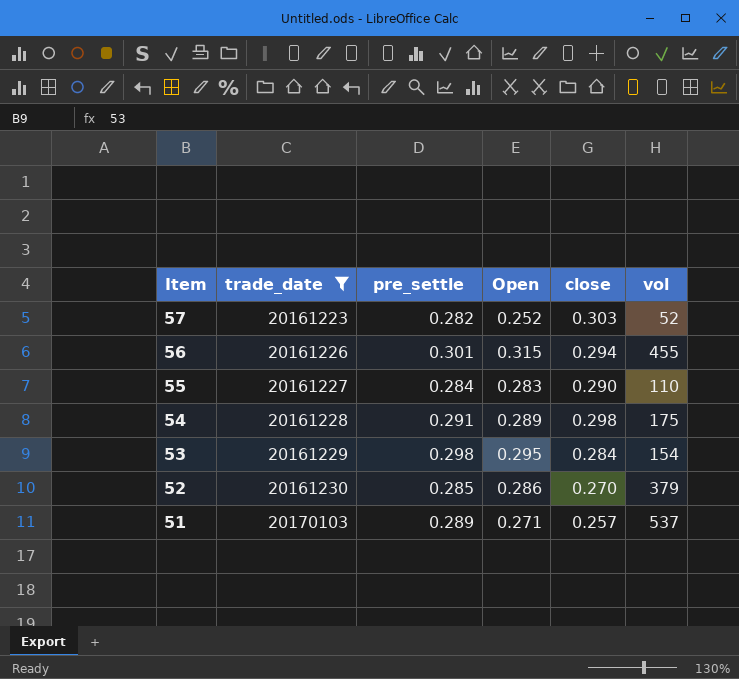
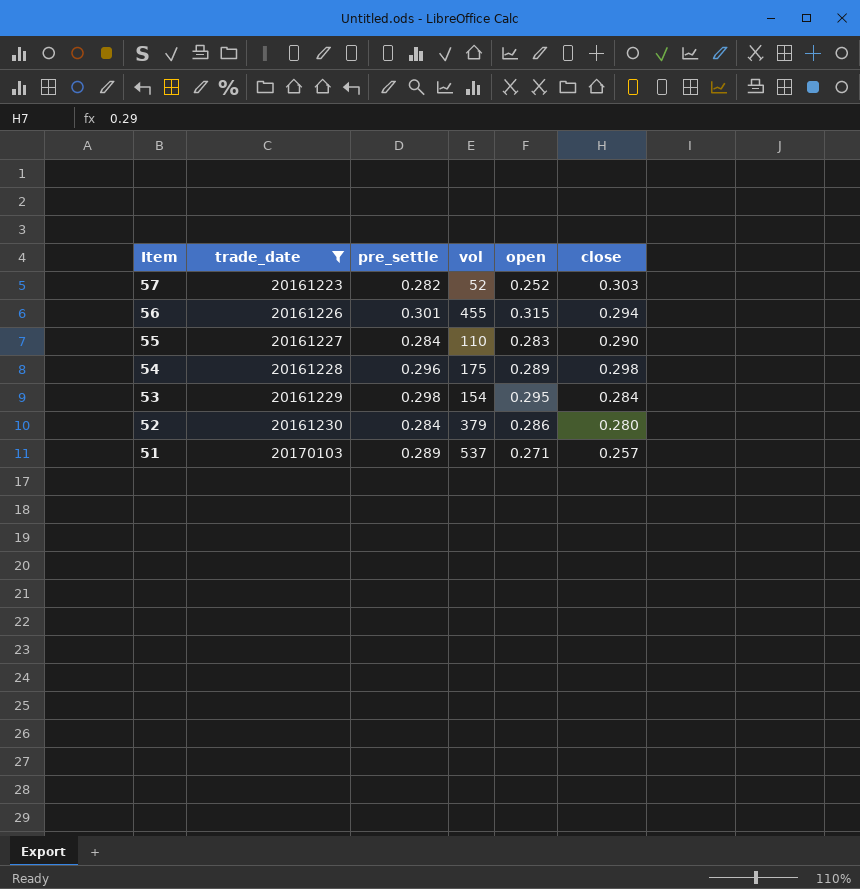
column vol | position: 6 -> 4
column name: Open -> open
54 | pre_settle: 0.291 -> 0.296
52 | pre_settle: 0.285 -> 0.284
52 | close: 0.270 -> 0.280

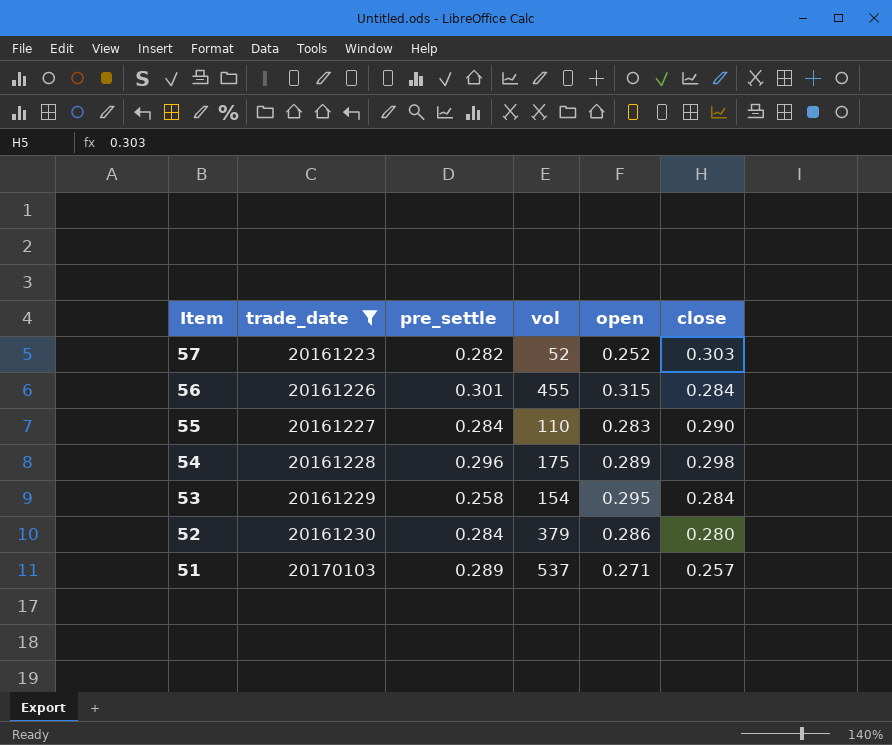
56 | close: 0.294 -> 0.284
53 | pre_settle: 0.298 -> 0.258

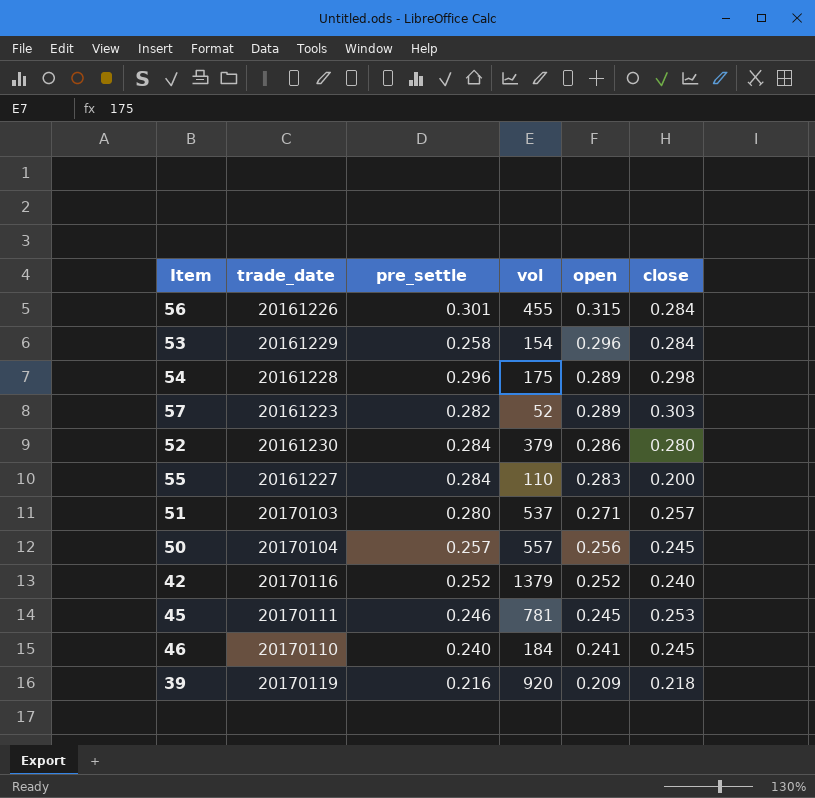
filter: trade_date <= 20170103 -> none
row order: Item descending -> open descending
53 | open: 0.295 -> 0.296
57 | open: 0.252 -> 0.289
55 | close: 0.290 -> 0.200
51 | pre_settle: 0.289 -> 0.280

